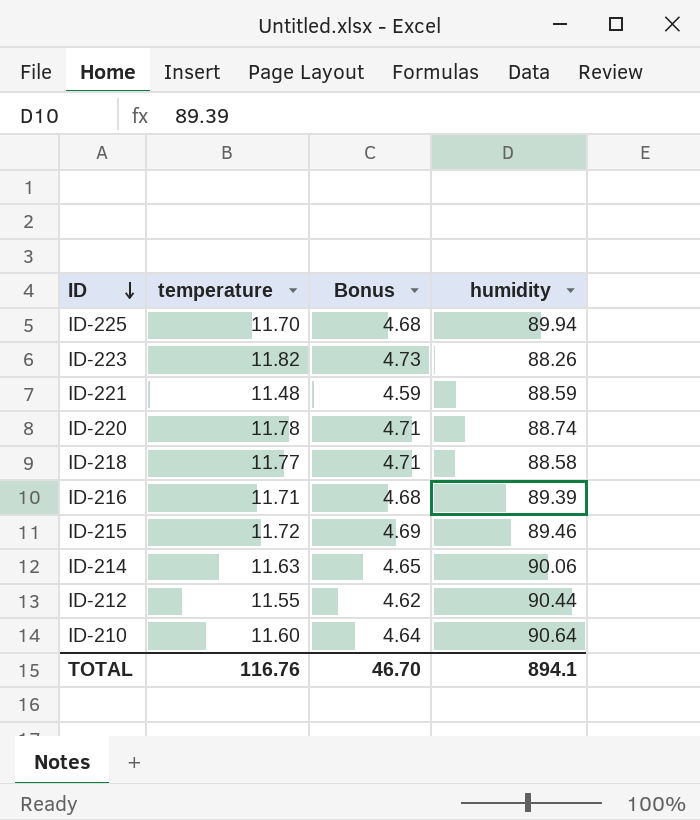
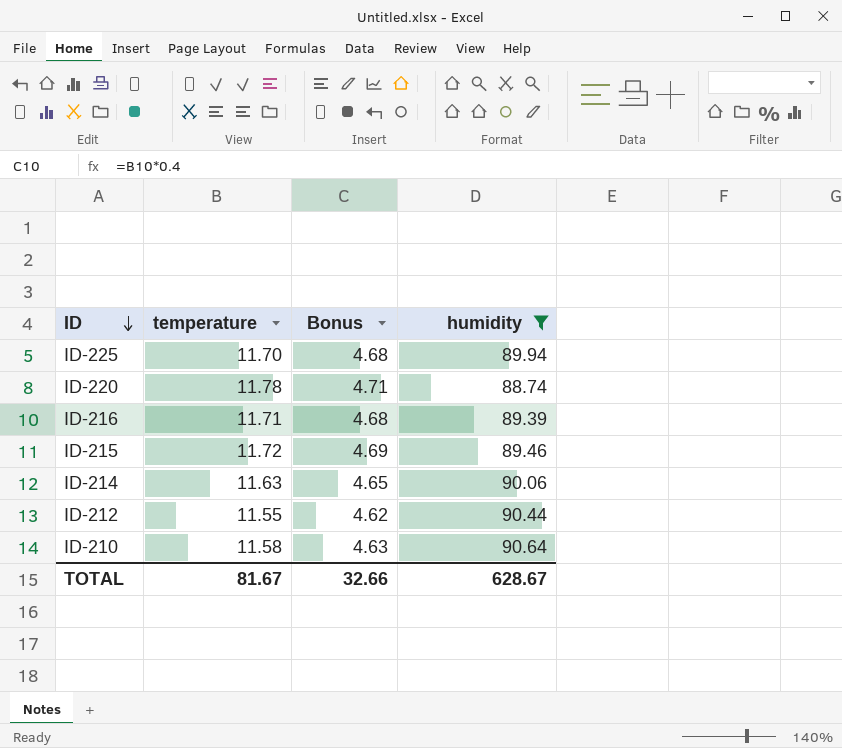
filter: none -> humidity >= 88.74
ID-210 | temperature: 11.60 -> 11.58
ID-210 | Bonus: 4.64 -> 4.63
TOTAL | temperature: 116.76 -> 81.67
TOTAL | Bonus: 46.70 -> 32.66
TOTAL | humidity: 894.1 -> 628.67

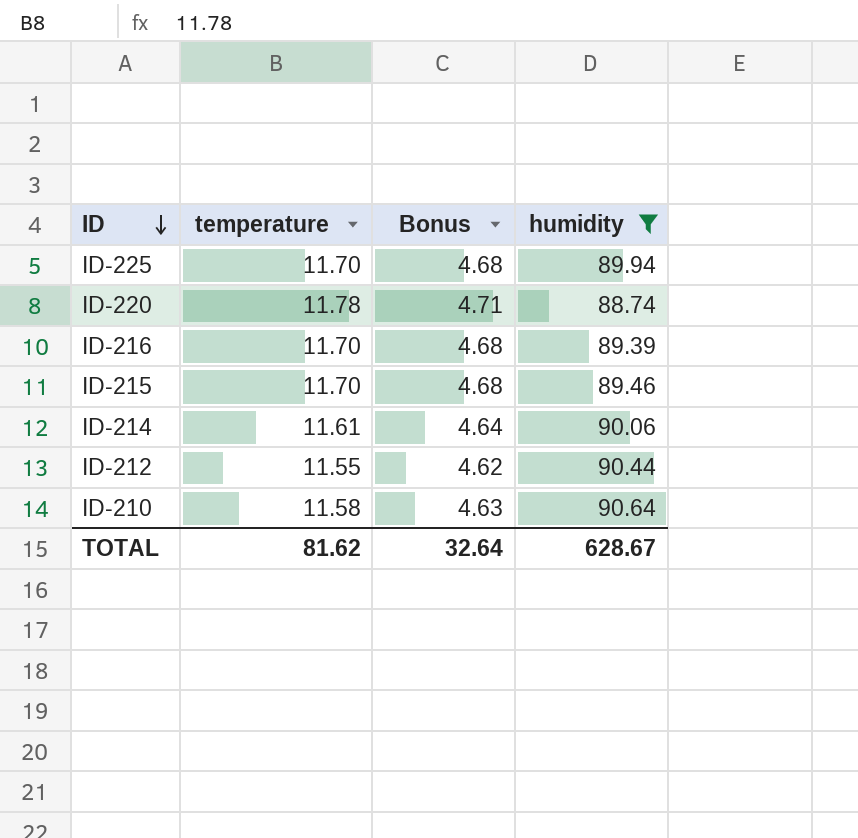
ID-216 | temperature: 11.71 -> 11.70
ID-215 | temperature: 11.72 -> 11.70
ID-215 | Bonus: 4.69 -> 4.68
ID-214 | temperature: 11.63 -> 11.61
ID-214 | Bonus: 4.65 -> 4.64
TOTAL | temperature: 81.67 -> 81.62
TOTAL | Bonus: 32.66 -> 32.64

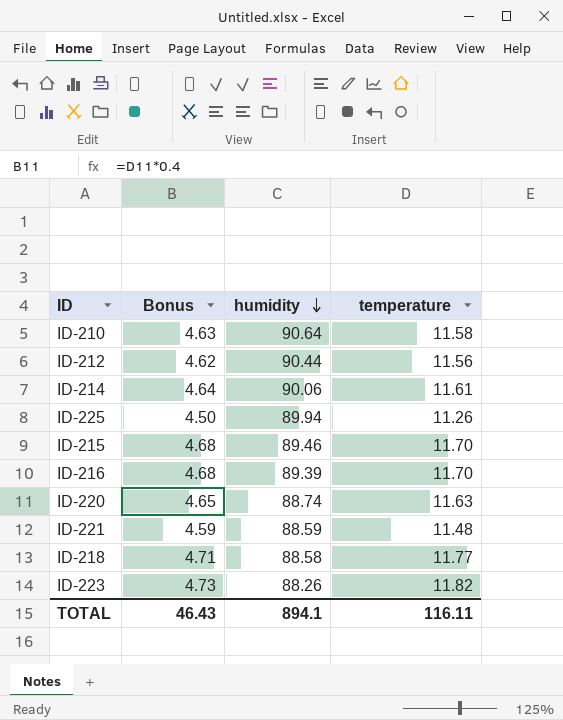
filter: humidity >= 88.74 -> none
row order: ID descending -> humidity descending
column temperature | position: 2 -> 4
ID-212 | temperature: 11.55 -> 11.56
ID-225 | Bonus: 4.68 -> 4.50
ID-225 | temperature: 11.70 -> 11.26
ID-220 | Bonus: 4.71 -> 4.65
ID-220 | temperature: 11.78 -> 11.63
TOTAL | Bonus: 32.64 -> 46.43
TOTAL | humidity: 628.67 -> 894.1
TOTAL | temperature: 81.62 -> 116.11

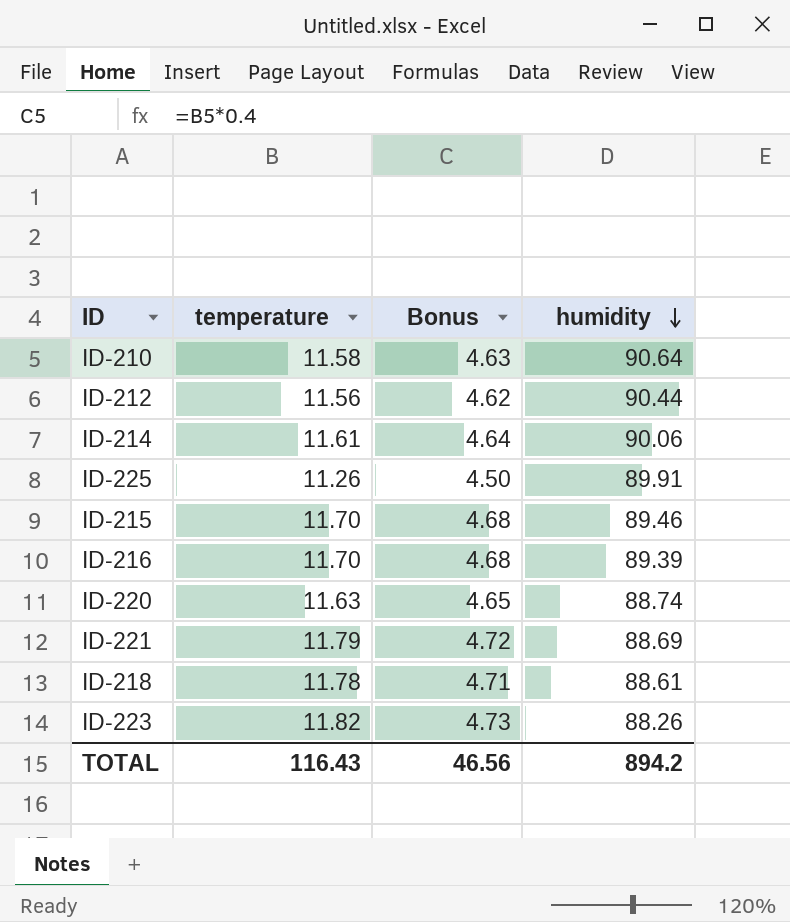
column temperature | position: 4 -> 2
ID-225 | humidity: 89.94 -> 89.91
ID-221 | temperature: 11.48 -> 11.79
ID-221 | Bonus: 4.59 -> 4.72
ID-221 | humidity: 88.59 -> 88.69
ID-218 | temperature: 11.77 -> 11.78
ID-218 | humidity: 88.58 -> 88.61
TOTAL | temperature: 116.11 -> 116.43
TOTAL | Bonus: 46.43 -> 46.56
TOTAL | humidity: 894.1 -> 894.2

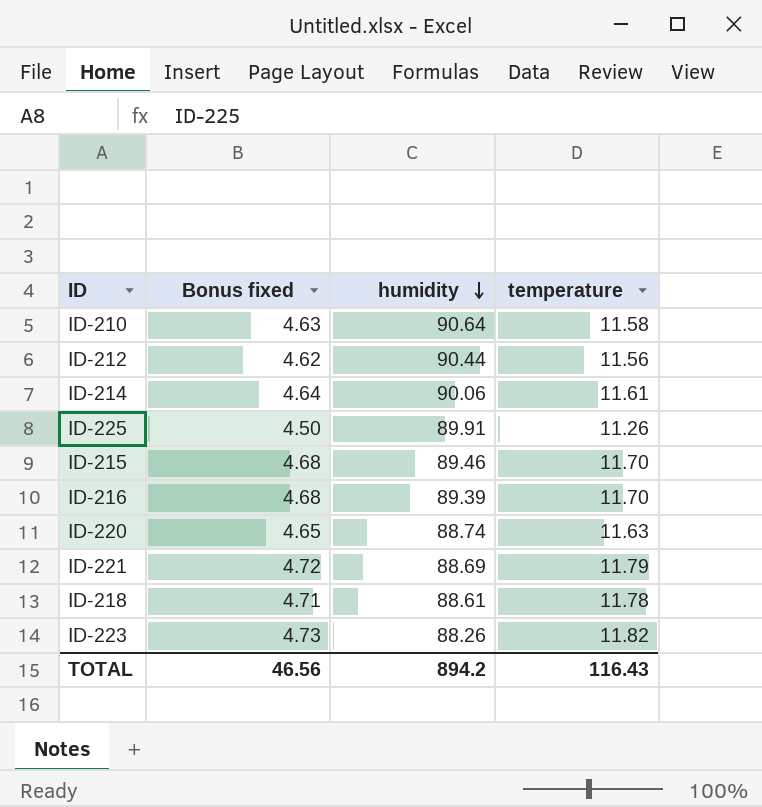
column name: Bonus -> Bonus fixed
column temperature | position: 2 -> 4

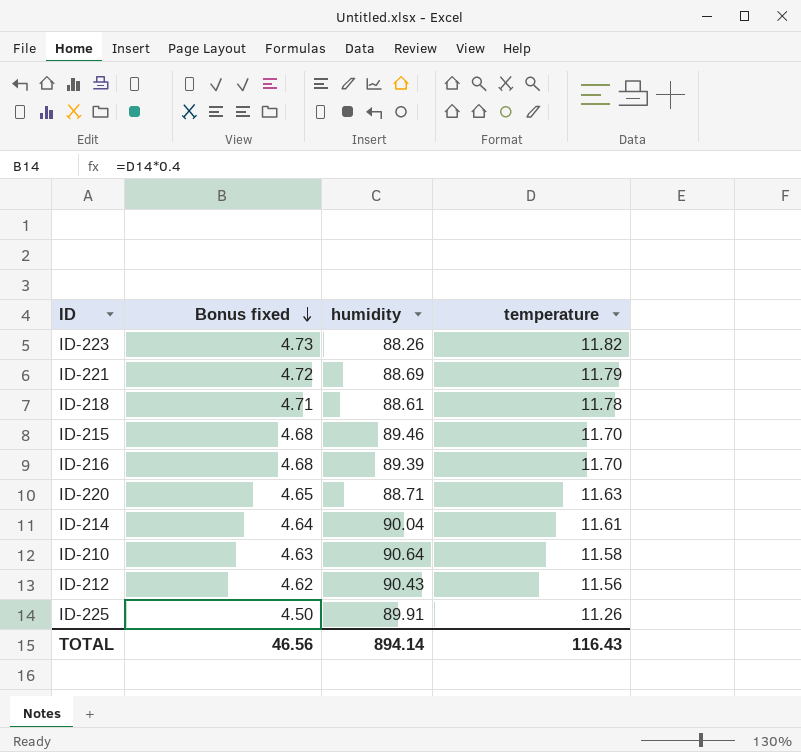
row order: humidity descending -> Bonus fixed descending
ID-220 | humidity: 88.74 -> 88.71
ID-214 | humidity: 90.06 -> 90.04
ID-212 | humidity: 90.44 -> 90.43
TOTAL | humidity: 894.2 -> 894.14

